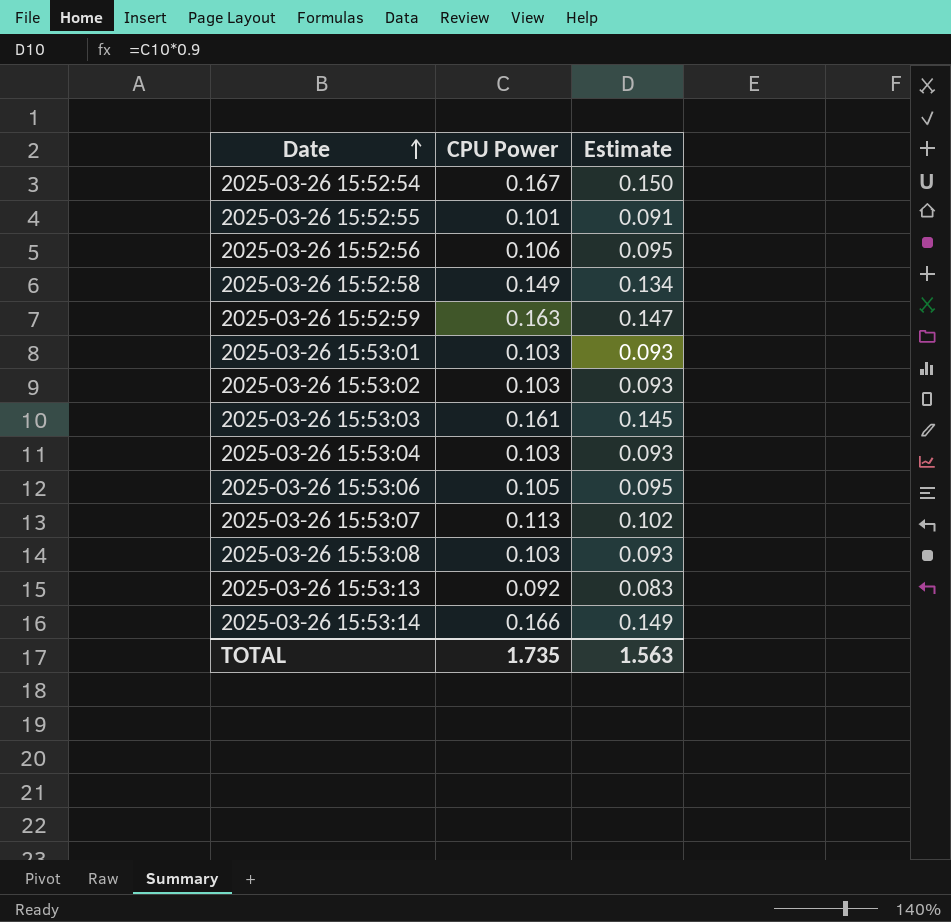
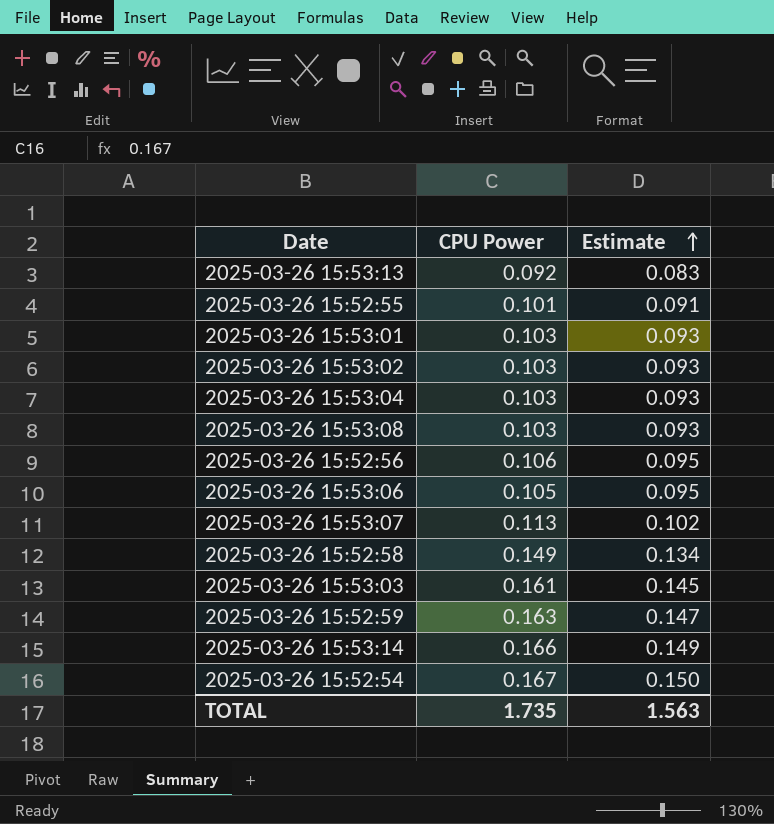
row order: Date ascending -> Estimate ascending

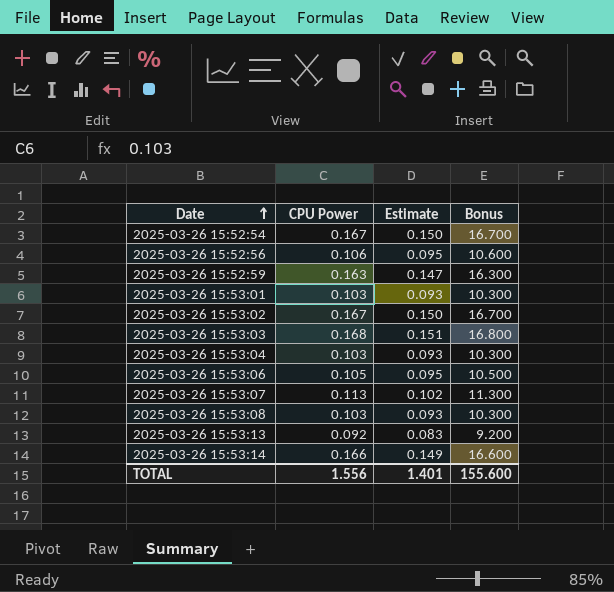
row order: Estimate ascending -> Date ascending
column Bonus | formula: none -> [CPU Power] * 100
row 2025-03-26 15:52:55: 0.101 | 0.091 -> none
row 2025-03-26 15:52:58: 0.149 | 0.134 -> none
2025-03-26 15:53:02 | CPU Power: 0.103 -> 0.167
2025-03-26 15:53:02 | Estimate: 0.093 -> 0.150
2025-03-26 15:53:03 | CPU Power: 0.161 -> 0.168
2025-03-26 15:53:03 | Estimate: 0.145 -> 0.151
TOTAL | CPU Power: 1.735 -> 1.556
TOTAL | Estimate: 1.563 -> 1.401

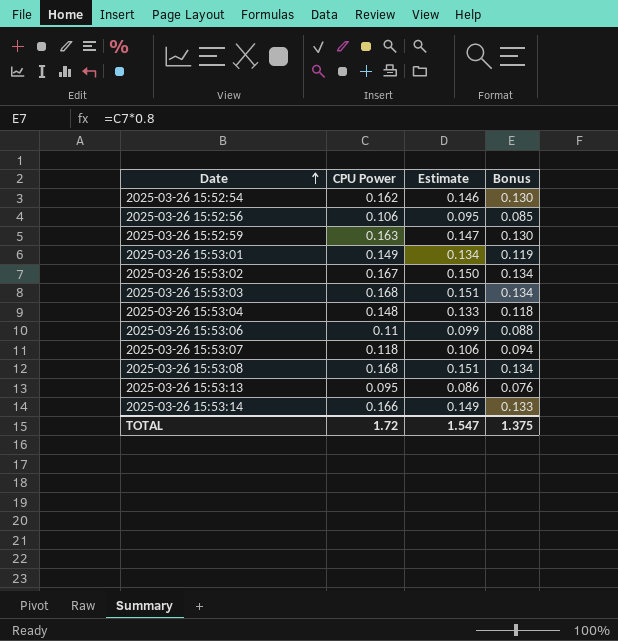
column Bonus | formula: [CPU Power] * 100 -> [CPU Power] * 0.8
2025-03-26 15:52:54 | CPU Power: 0.167 -> 0.162
2025-03-26 15:52:54 | Estimate: 0.150 -> 0.146
2025-03-26 15:53:01 | CPU Power: 0.103 -> 0.149
2025-03-26 15:53:01 | Estimate: 0.093 -> 0.134
2025-03-26 15:53:04 | CPU Power: 0.103 -> 0.148
2025-03-26 15:53:04 | Estimate: 0.093 -> 0.133
2025-03-26 15:53:06 | CPU Power: 0.105 -> 0.11
2025-03-26 15:53:06 | Estimate: 0.095 -> 0.099
2025-03-26 15:53:07 | CPU Power: 0.113 -> 0.118
2025-03-26 15:53:07 | Estimate: 0.102 -> 0.106
2025-03-26 15:53:08 | CPU Power: 0.103 -> 0.168
2025-03-26 15:53:08 | Estimate: 0.093 -> 0.151
2025-03-26 15:53:13 | CPU Power: 0.092 -> 0.095
2025-03-26 15:53:13 | Estimate: 0.083 -> 0.086
TOTAL | CPU Power: 1.556 -> 1.72
TOTAL | Estimate: 1.401 -> 1.547
TOTAL | Bonus: 155.600 -> 1.375

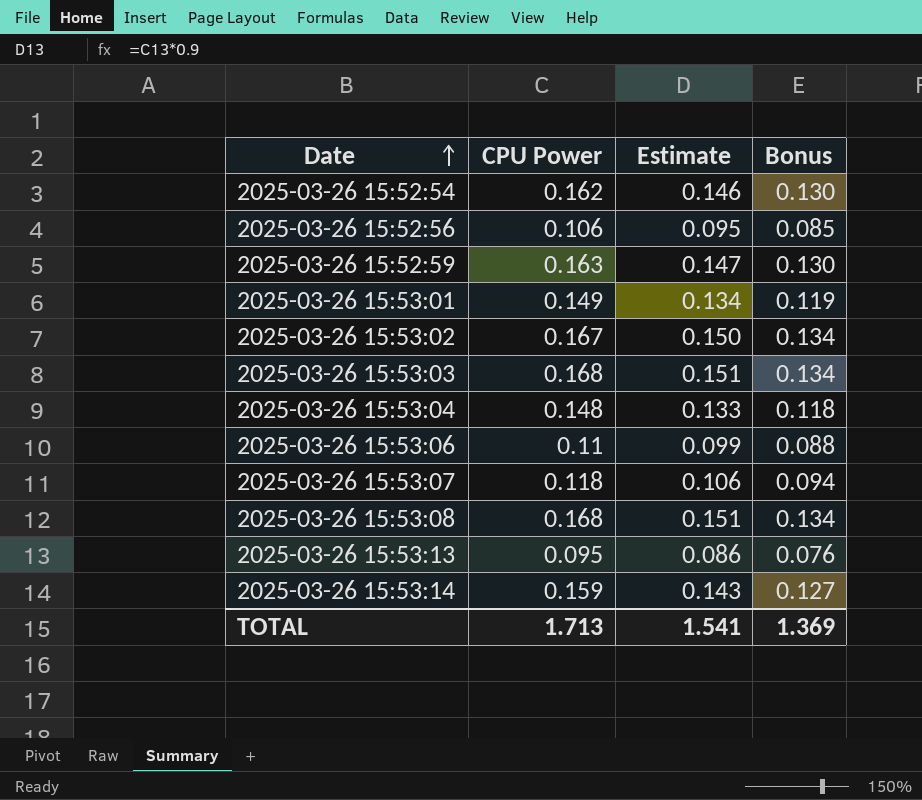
2025-03-26 15:53:14 | CPU Power: 0.166 -> 0.159
2025-03-26 15:53:14 | Estimate: 0.149 -> 0.143
2025-03-26 15:53:14 | Bonus: 0.133 -> 0.127
TOTAL | CPU Power: 1.72 -> 1.713
TOTAL | Estimate: 1.547 -> 1.541
TOTAL | Bonus: 1.375 -> 1.369

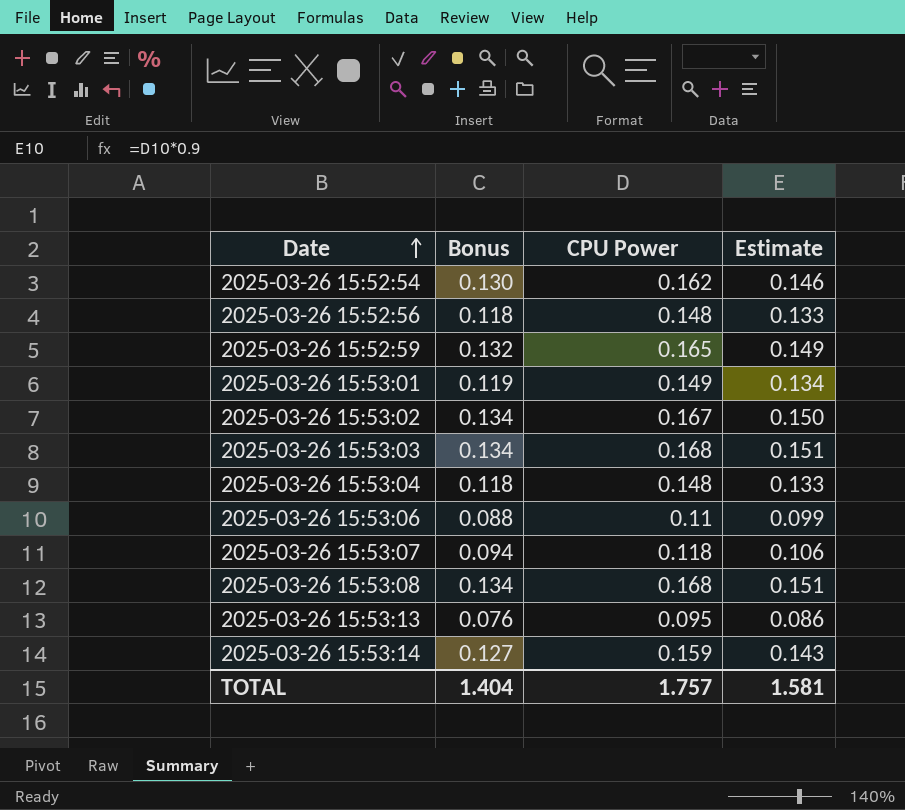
column Bonus | position: 4 -> 2
2025-03-26 15:52:56 | Bonus: 0.085 -> 0.118
2025-03-26 15:52:56 | CPU Power: 0.106 -> 0.148
2025-03-26 15:52:56 | Estimate: 0.095 -> 0.133
2025-03-26 15:52:59 | Bonus: 0.130 -> 0.132
2025-03-26 15:52:59 | CPU Power: 0.163 -> 0.165
2025-03-26 15:52:59 | Estimate: 0.147 -> 0.149
TOTAL | Bonus: 1.369 -> 1.404
TOTAL | CPU Power: 1.713 -> 1.757
TOTAL | Estimate: 1.541 -> 1.581

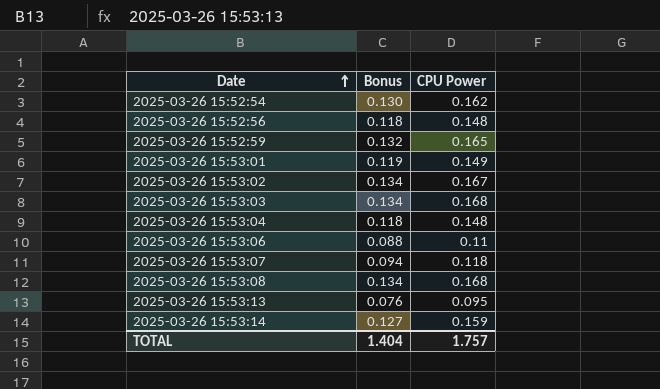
column Estimate | formula: [CPU Power] * 0.9 -> none

